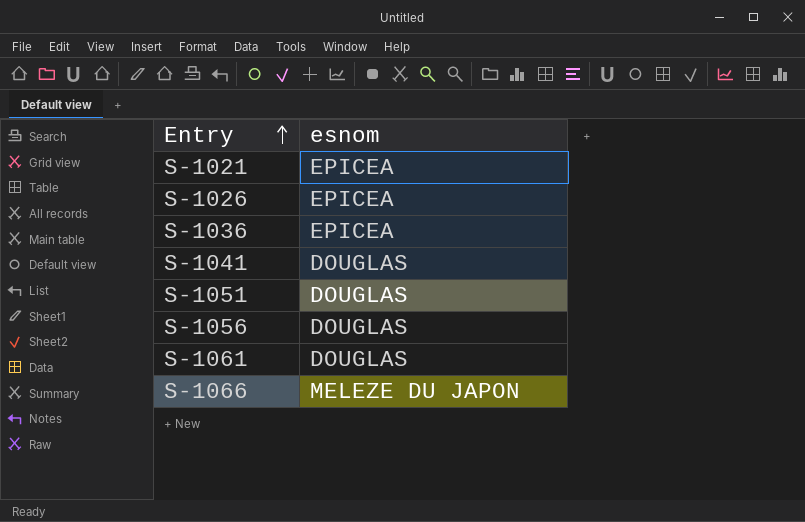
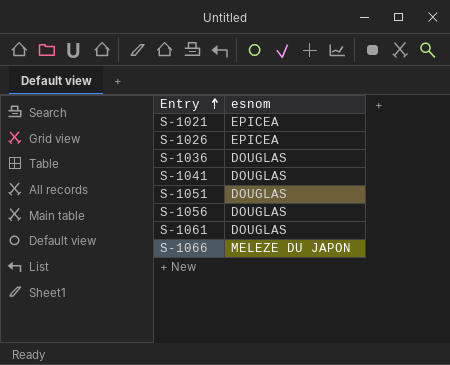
S-1036 | esnom: EPICEA -> DOUGLAS

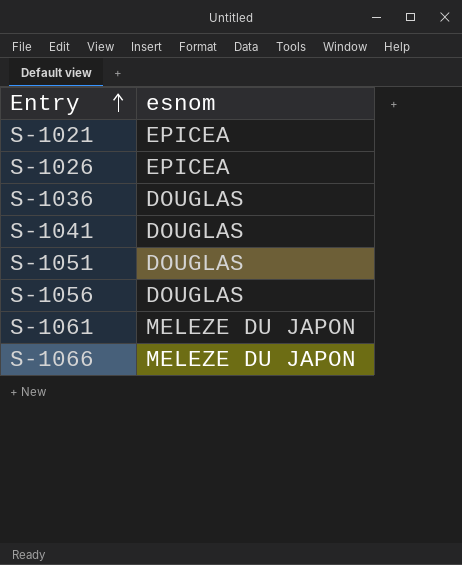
S-1061 | esnom: DOUGLAS -> MELEZE DU JAPON

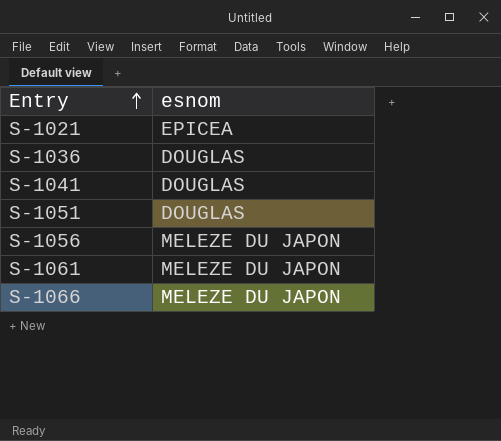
row S-1026: EPICEA -> none
S-1056 | esnom: DOUGLAS -> MELEZE DU JAPON

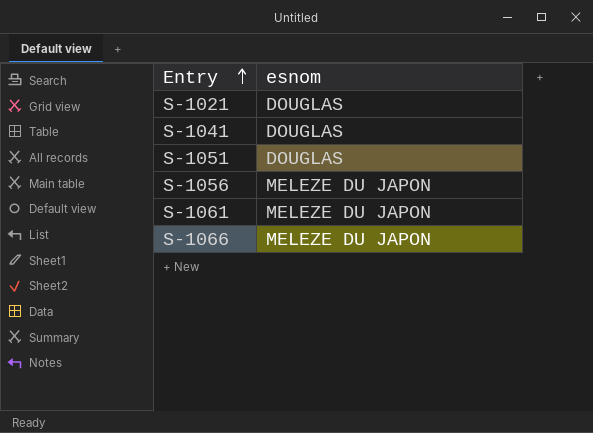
row S-1036: DOUGLAS -> none
S-1021 | esnom: EPICEA -> DOUGLAS

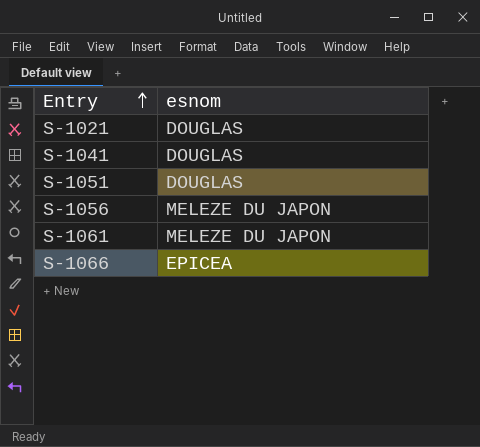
S-1066 | esnom: MELEZE DU JAPON -> EPICEA

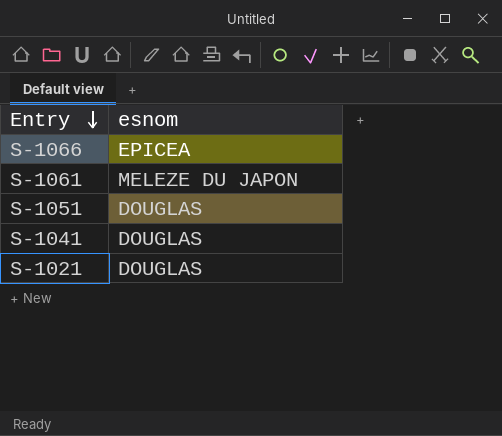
row order: Entry ascending -> Entry descending
row S-1056: MELEZE DU JAPON -> none

